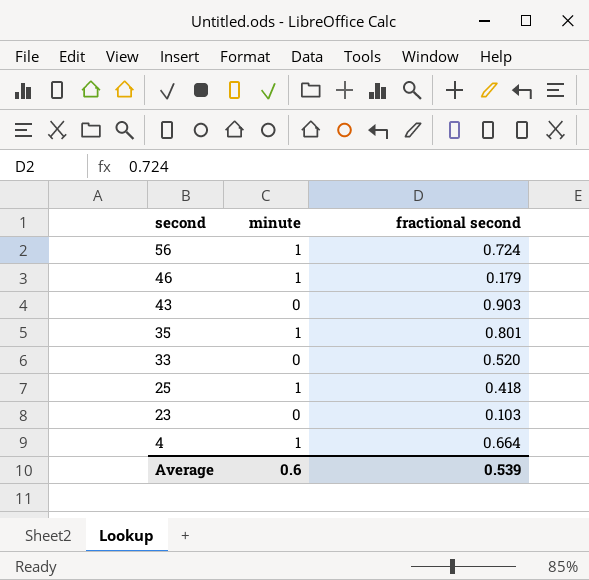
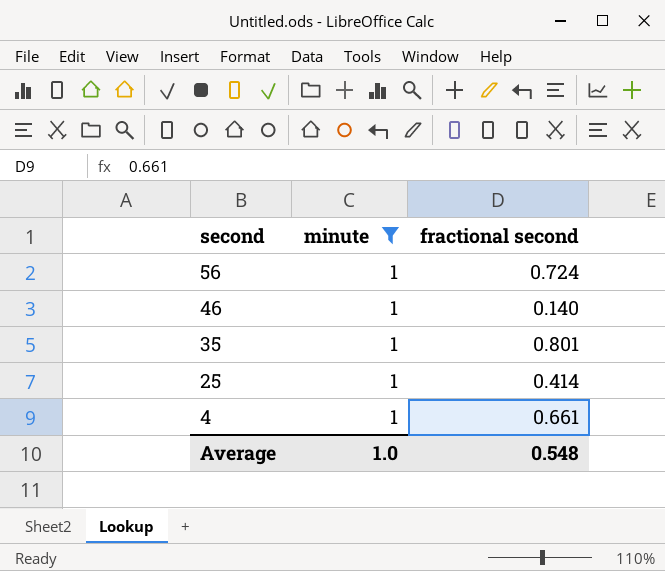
filter: none -> minute = 1
46 | fractional second: 0.179 -> 0.140
25 | fractional second: 0.418 -> 0.414
4 | fractional second: 0.664 -> 0.661
Average | minute: 0.6 -> 1.0
Average | fractional second: 0.539 -> 0.548

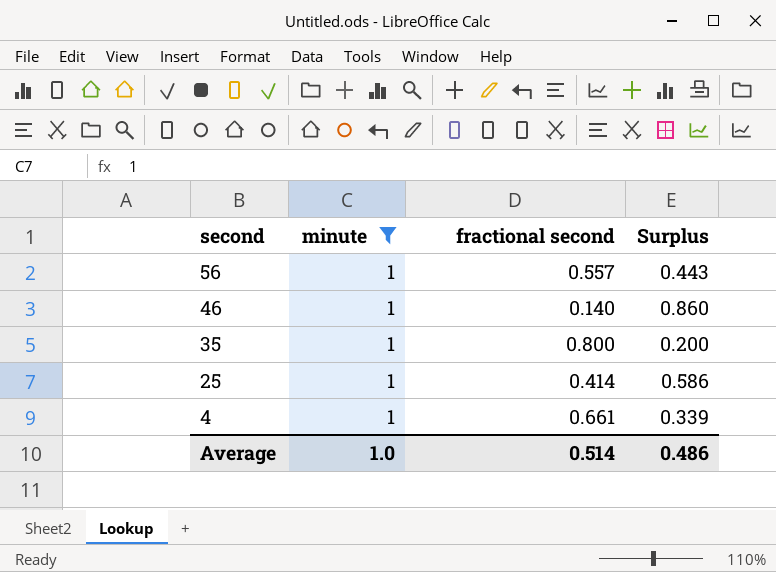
column Surplus | formula: none -> [minute] - [fractional second]
56 | fractional second: 0.724 -> 0.557
35 | fractional second: 0.801 -> 0.800
Average | fractional second: 0.548 -> 0.514

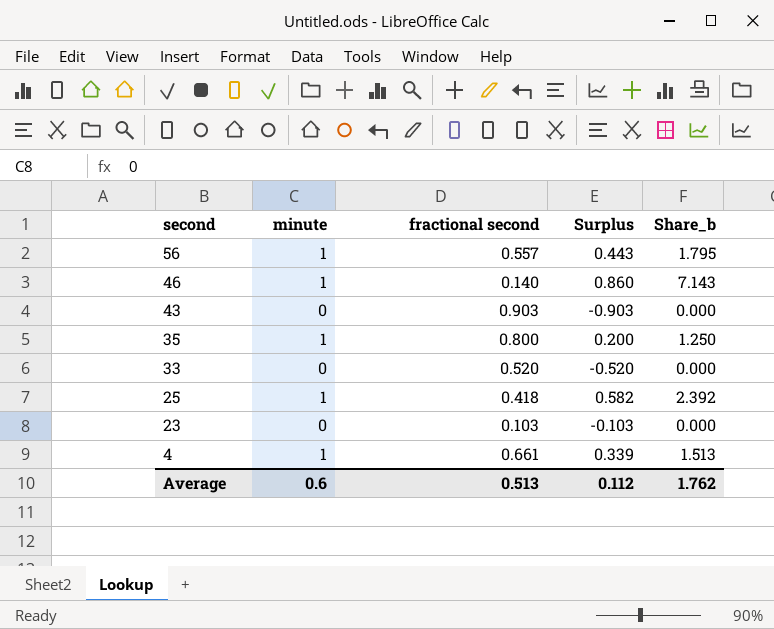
filter: minute = 1 -> none
column Share_b | formula: none -> [minute] / [fractional second]
25 | fractional second: 0.414 -> 0.418
25 | Surplus: 0.586 -> 0.582
Average | minute: 1.0 -> 0.6
Average | fractional second: 0.514 -> 0.513
Average | Surplus: 0.486 -> 0.112

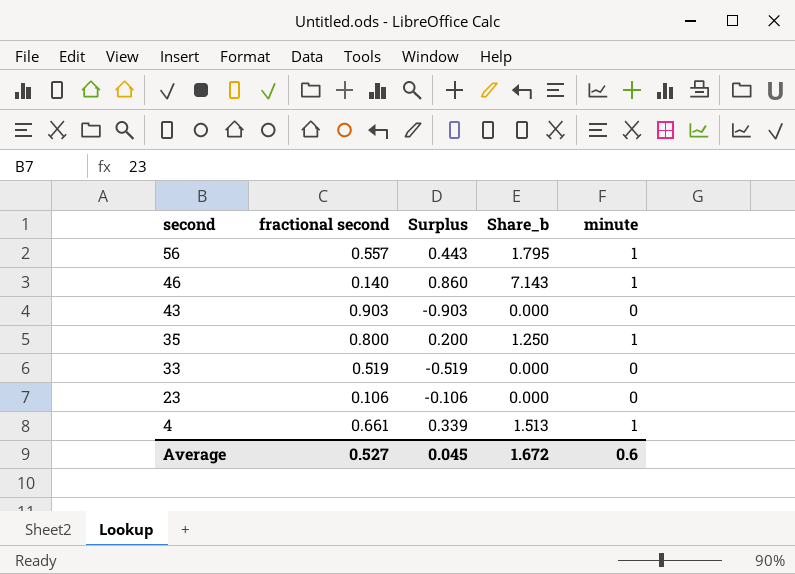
column minute | position: 2 -> 5
row 25: 1 | 0.418 | 0.582 | 2.392 -> none
33 | fractional second: 0.520 -> 0.519
33 | Surplus: -0.520 -> -0.519
23 | fractional second: 0.103 -> 0.106
23 | Surplus: -0.103 -> -0.106
Average | fractional second: 0.513 -> 0.527
Average | Surplus: 0.112 -> 0.045
Average | Share_b: 1.762 -> 1.672

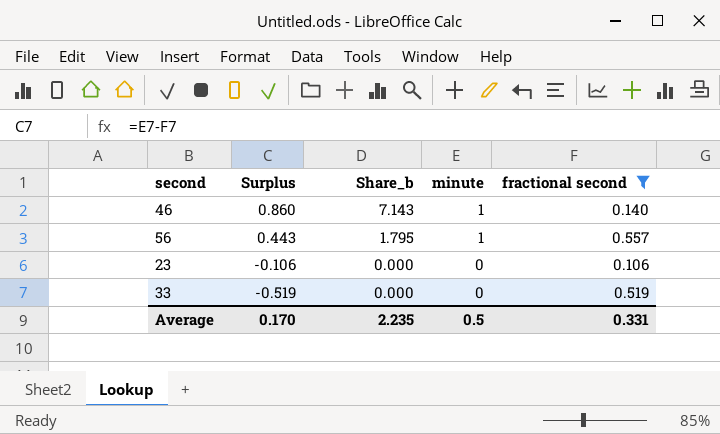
filter: none -> fractional second <= 0.557
row order: second descending -> Surplus descending
column fractional second | position: 2 -> 5
Average | Surplus: 0.045 -> 0.170
Average | Share_b: 1.672 -> 2.235
Average | minute: 0.6 -> 0.5
Average | fractional second: 0.527 -> 0.331

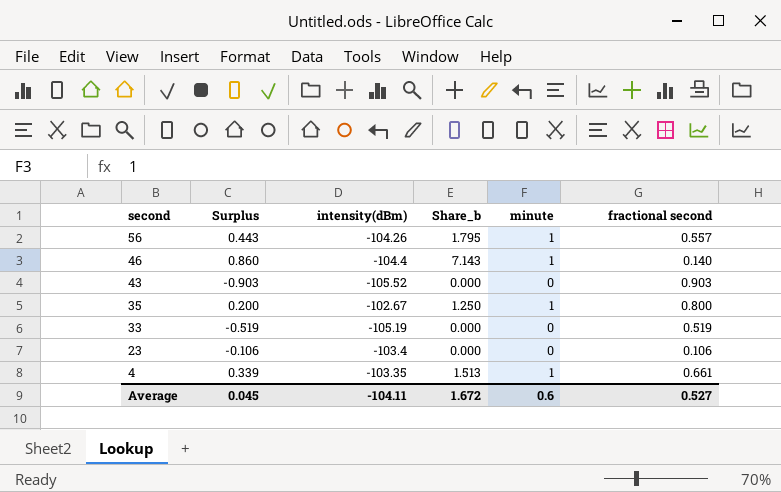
filter: fractional second <= 0.557 -> none
row order: Surplus descending -> second descending
column intensity(dBm) | position: none -> 3
Average | Surplus: 0.170 -> 0.045
Average | Share_b: 2.235 -> 1.672
Average | minute: 0.5 -> 0.6
Average | fractional second: 0.331 -> 0.527

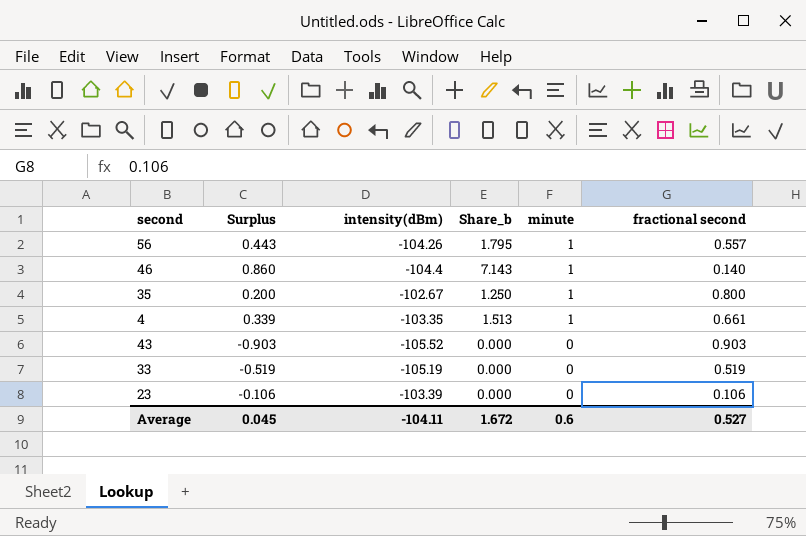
row order: second descending -> minute descending
23 | intensity(dBm): -103.4 -> -103.39

